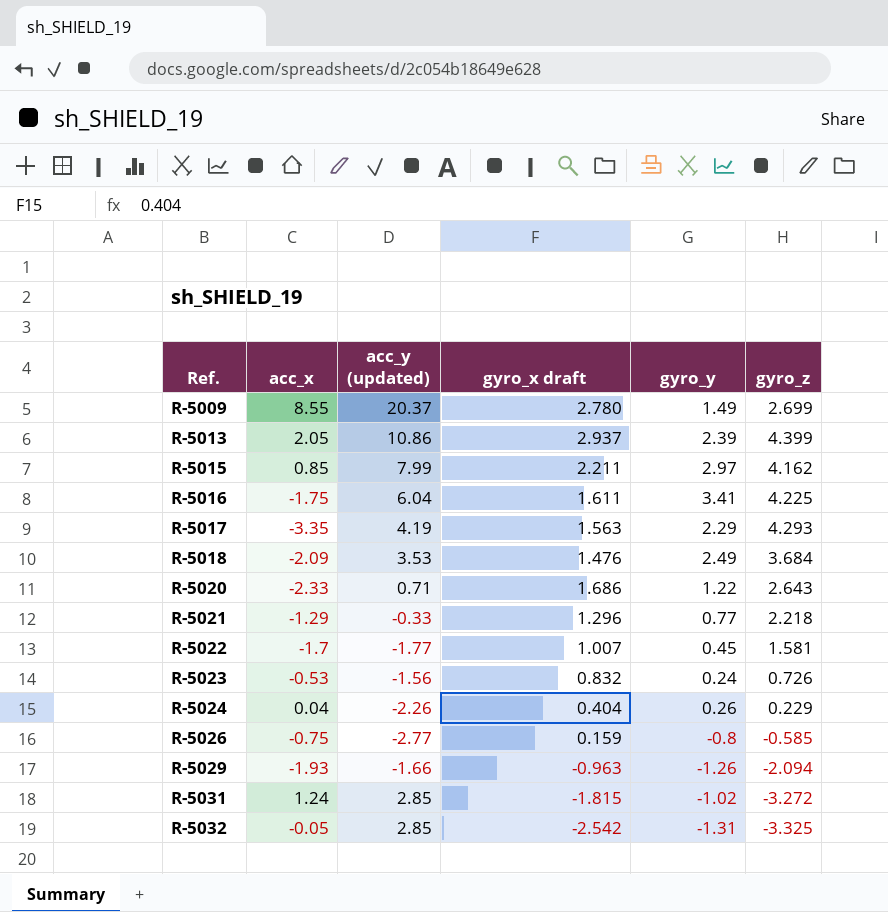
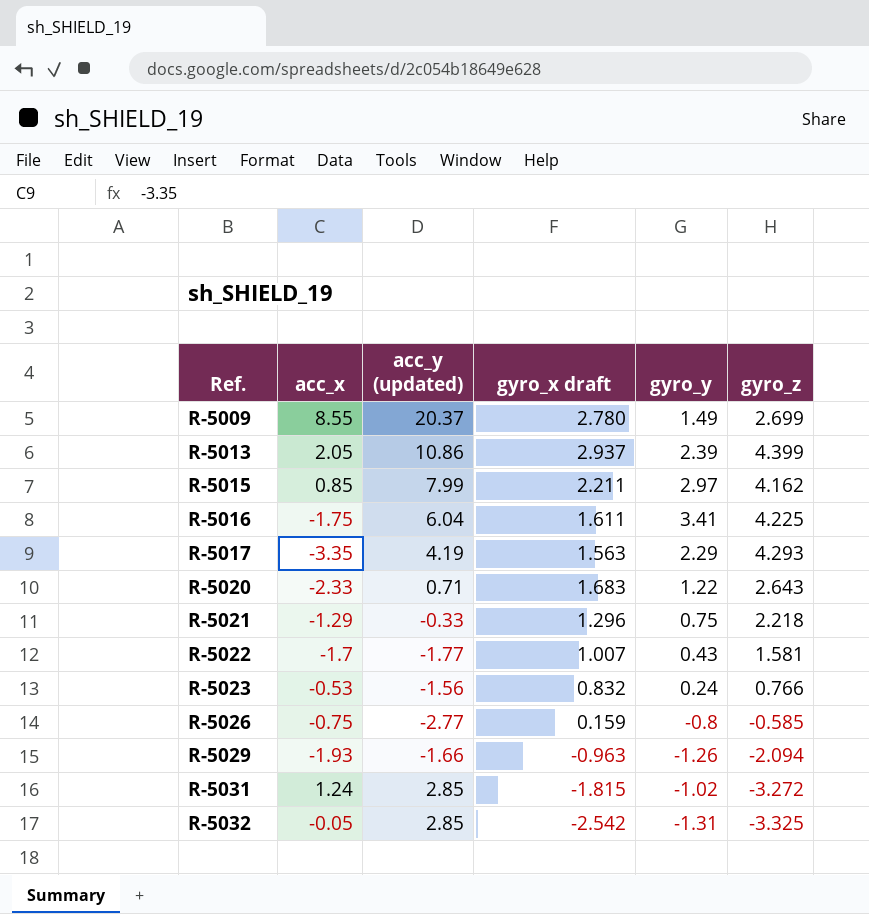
row R-5018: -2.09 | 3.53 | 1.476 | 2.49 | 3.684 -> none
row R-5024: 0.04 | -2.26 | 0.404 | 0.26 | 0.229 -> none
R-5020 | gyro_x draft: 1.686 -> 1.683
R-5021 | gyro_y: 0.77 -> 0.75
R-5022 | gyro_y: 0.45 -> 0.43
R-5023 | gyro_z: 0.726 -> 0.766

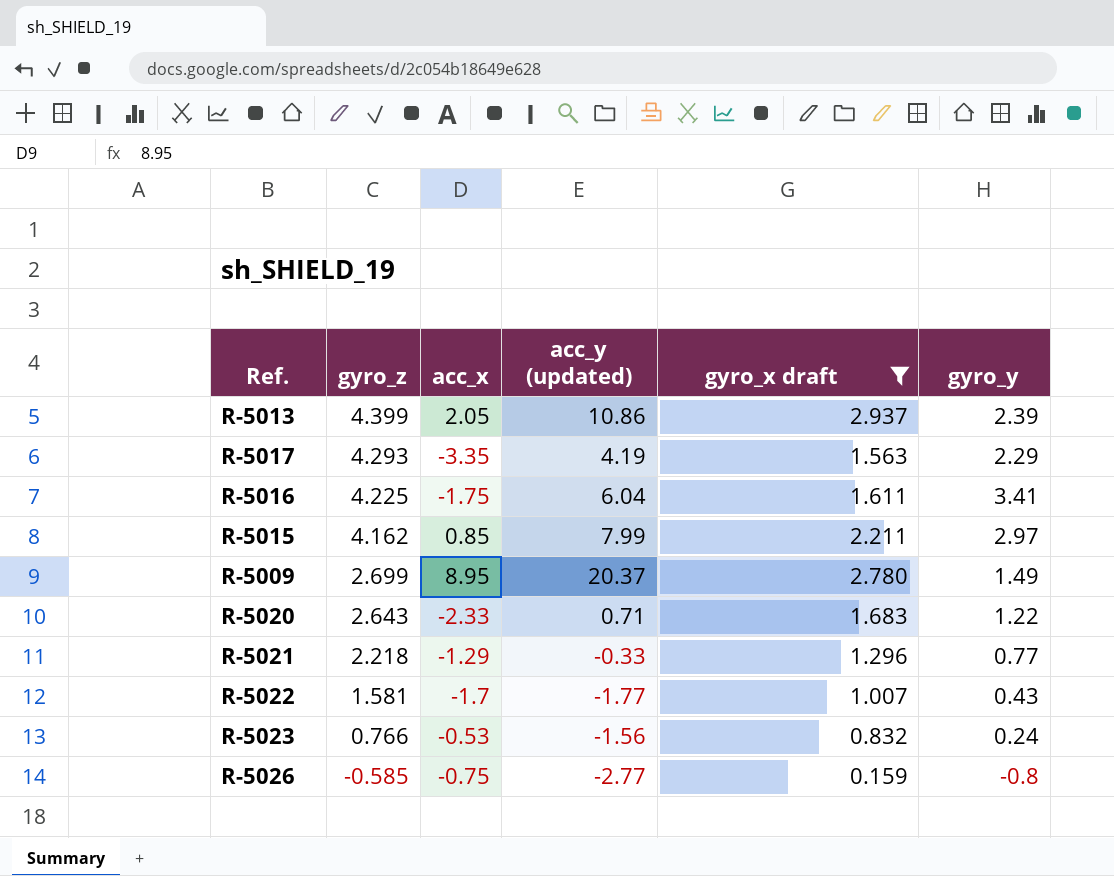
filter: none -> gyro_x draft >= 0.159
row order: Ref. ascending -> gyro_z descending
column gyro_z | position: 6 -> 2
R-5009 | acc_x: 8.55 -> 8.95
R-5021 | gyro_y: 0.75 -> 0.77

